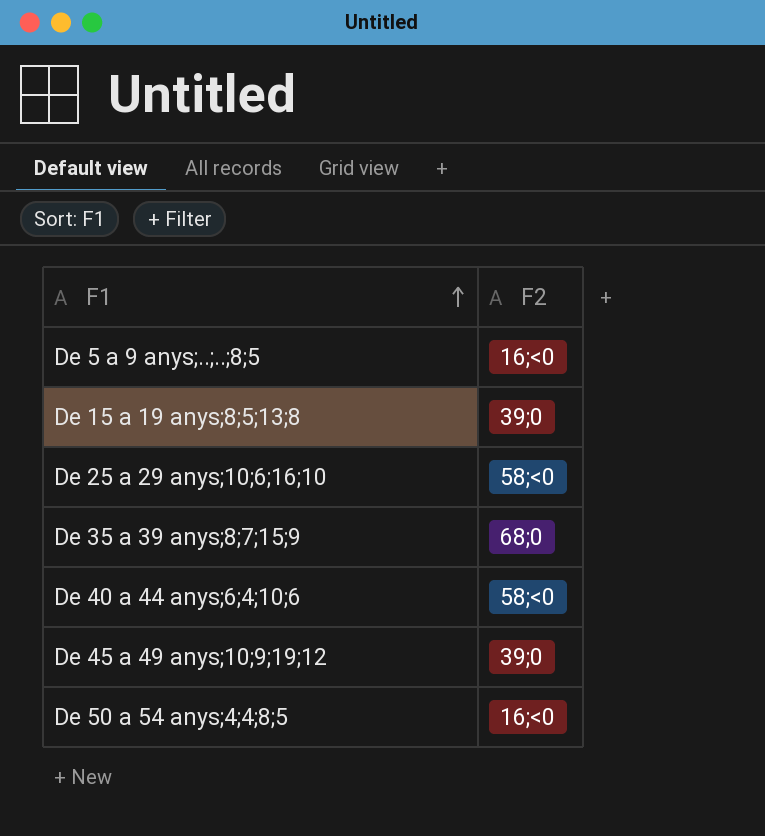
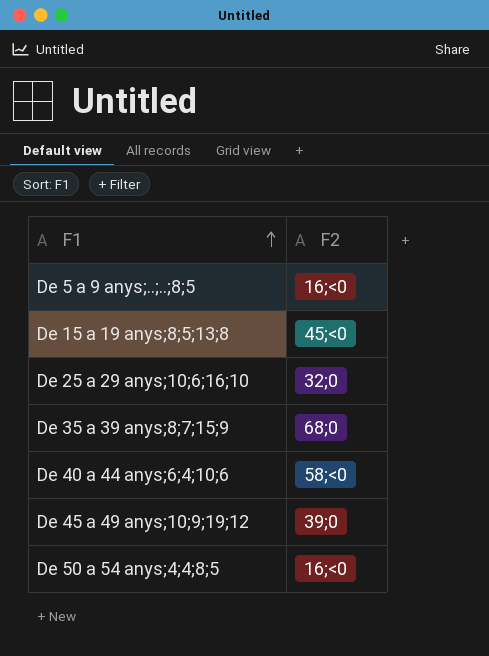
De 15 a 19 anys;8;5;13;8 | F2: 39;0 -> 45;<0
De 25 a 29 anys;10;6;16;10 | F2: 58;<0 -> 32;0

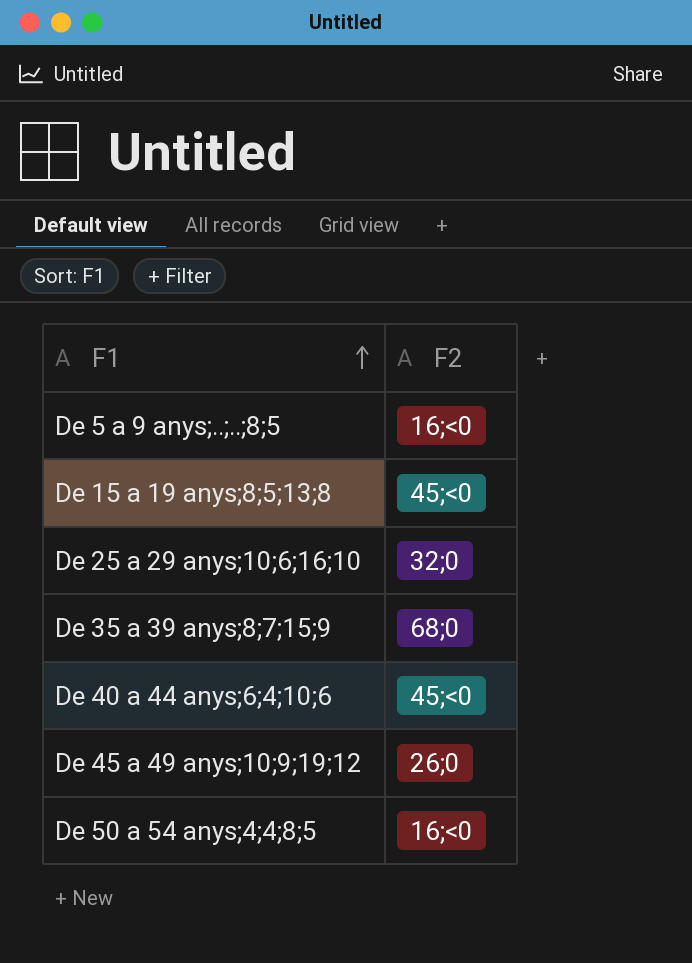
De 40 a 44 anys;6;4;10;6 | F2: 58;<0 -> 45;<0
De 45 a 49 anys;10;9;19;12 | F2: 39;0 -> 26;0

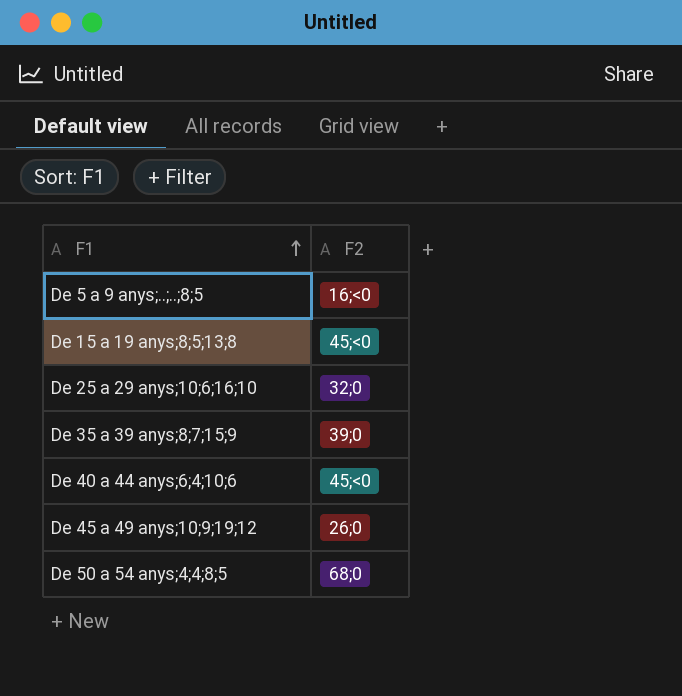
De 35 a 39 anys;8;7;15;9 | F2: 68;0 -> 39;0
De 50 a 54 anys;4;4;8;5 | F2: 16;<0 -> 68;0

